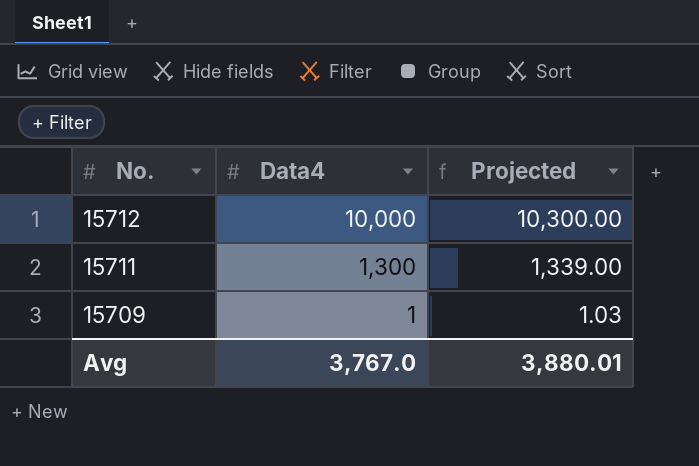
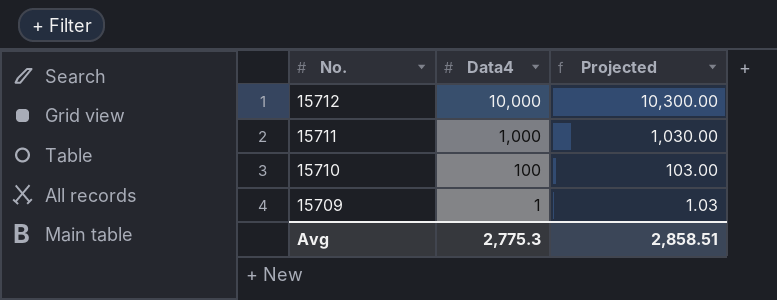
15711 | Data4: 1,300 -> 1,000
15711 | Projected: 1,339.00 -> 1,030.00
row 15710: none -> 100 | 103.00
Avg | Data4: 3,767.0 -> 2,775.3
Avg | Projected: 3,880.01 -> 2,858.51

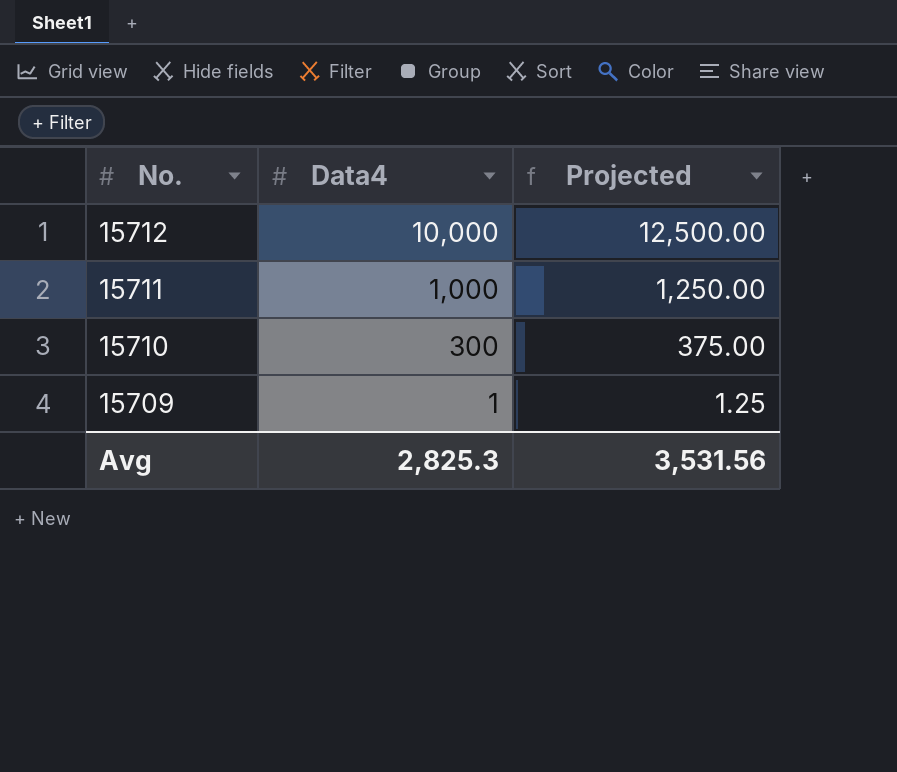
column Projected | formula: [Data4] * 1.03 -> [Data4] * 1.25
15710 | Data4: 100 -> 300
Avg | Data4: 2,775.3 -> 2,825.3
Avg | Projected: 2,858.51 -> 3,531.56

